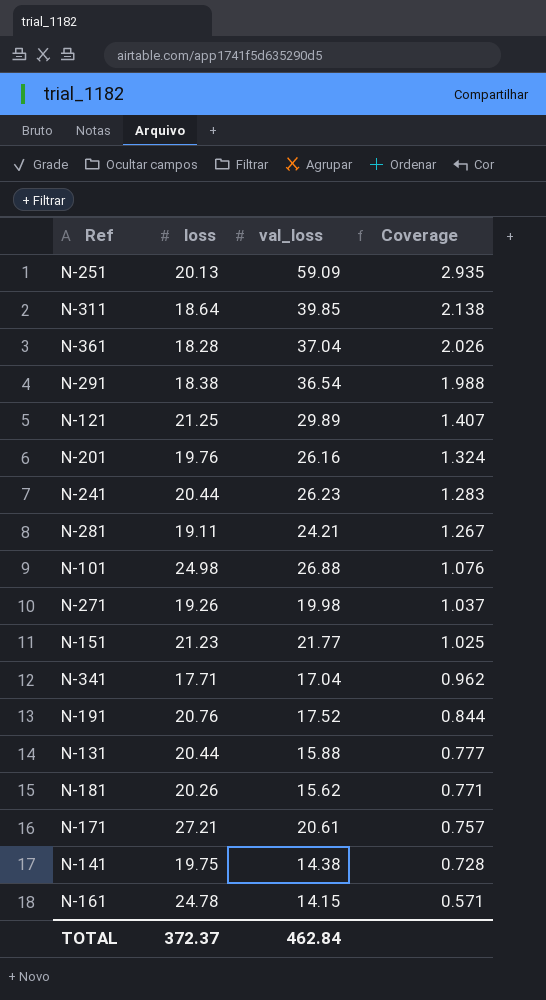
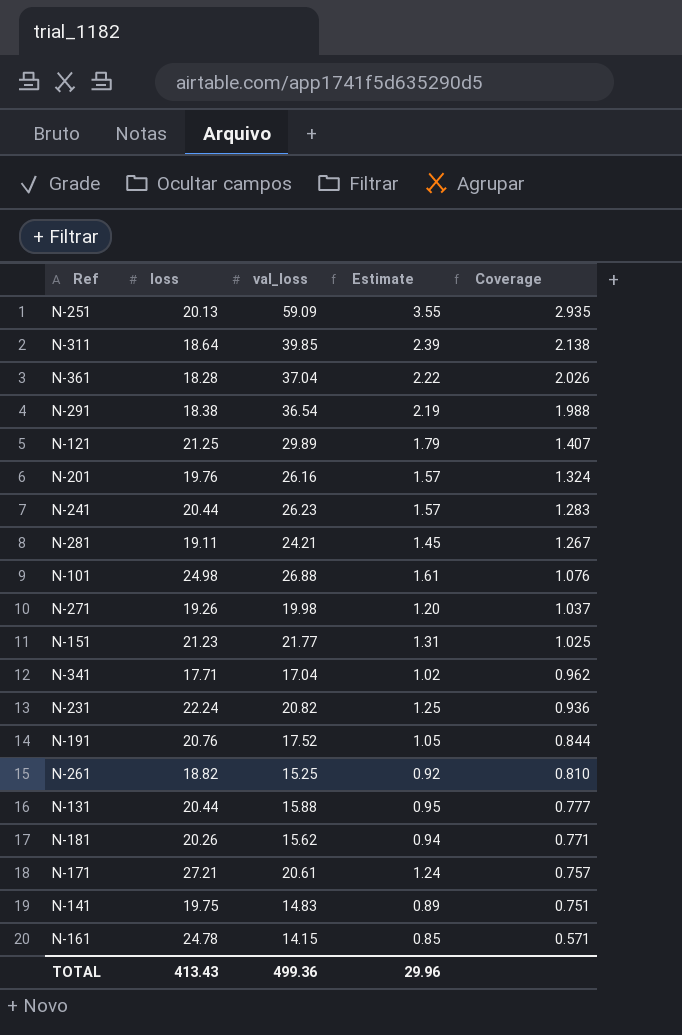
column Estimate | formula: none -> [val_loss] * 0.06
row N-231: none -> 22.24 | 20.82 | 1.25 | 0.936
row N-261: none -> 18.82 | 15.25 | 0.92 | 0.810
N-141 | val_loss: 14.38 -> 14.83
N-141 | Coverage: 0.728 -> 0.751
TOTAL | loss: 372.37 -> 413.43
TOTAL | val_loss: 462.84 -> 499.36

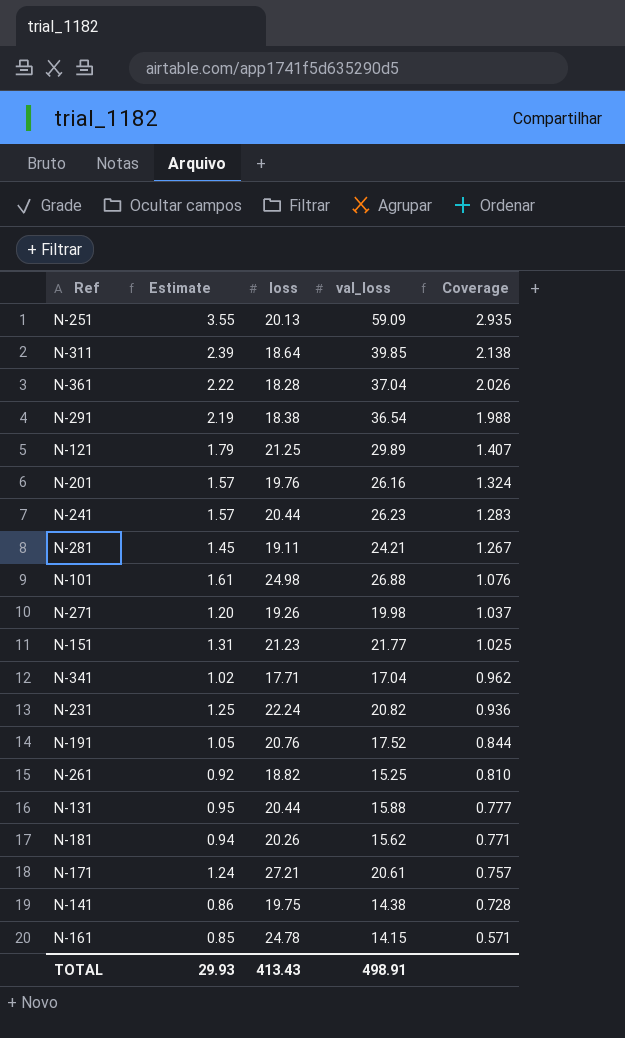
column Estimate | position: 4 -> 2
N-141 | Estimate: 0.89 -> 0.86
N-141 | val_loss: 14.83 -> 14.38
N-141 | Coverage: 0.751 -> 0.728
TOTAL | Estimate: 29.96 -> 29.93
TOTAL | val_loss: 499.36 -> 498.91

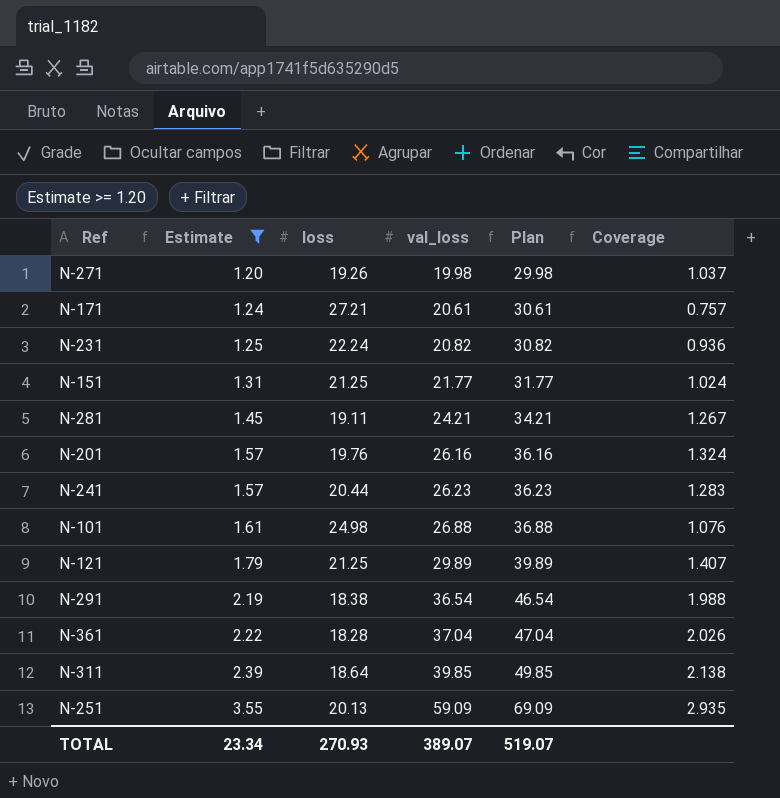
filter: none -> Estimate >= 1.20
row order: Coverage descending -> Estimate ascending
column Plan | formula: none -> [val_loss] + 10
N-151 | loss: 21.23 -> 21.25
N-151 | Coverage: 1.025 -> 1.024
TOTAL | Estimate: 29.93 -> 23.34
TOTAL | loss: 413.43 -> 270.93
TOTAL | val_loss: 498.91 -> 389.07

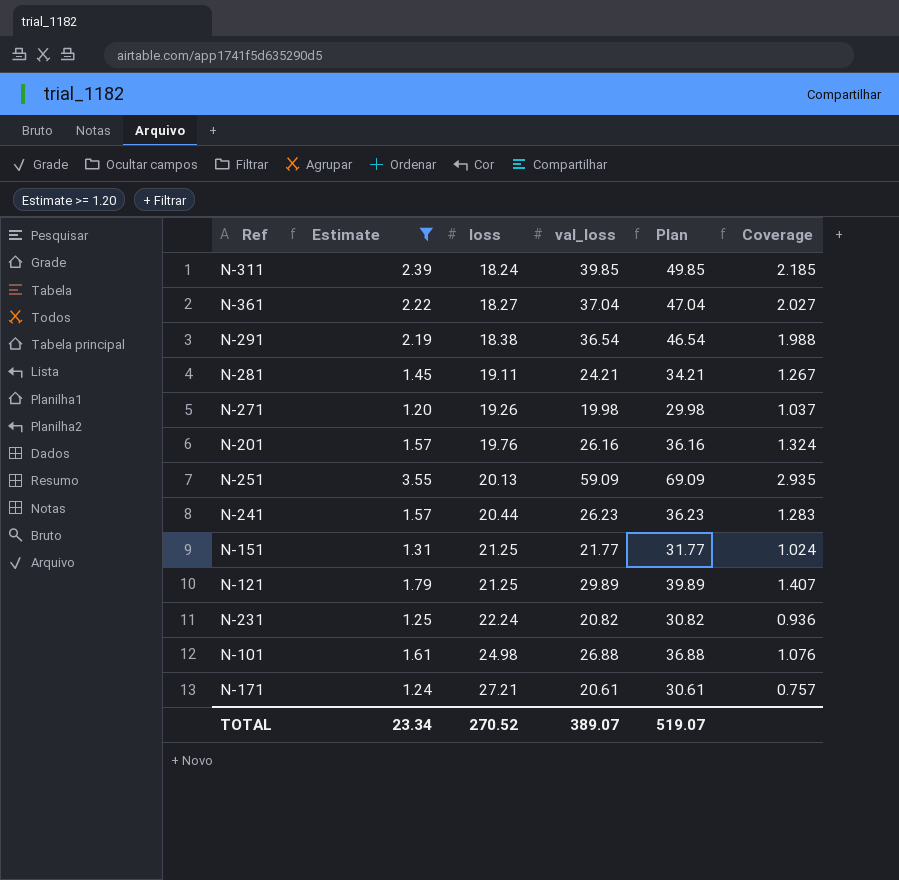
row order: Estimate ascending -> loss ascending
N-311 | loss: 18.64 -> 18.24
N-311 | Coverage: 2.138 -> 2.185
N-361 | loss: 18.28 -> 18.27
N-361 | Coverage: 2.026 -> 2.027
TOTAL | loss: 270.93 -> 270.52

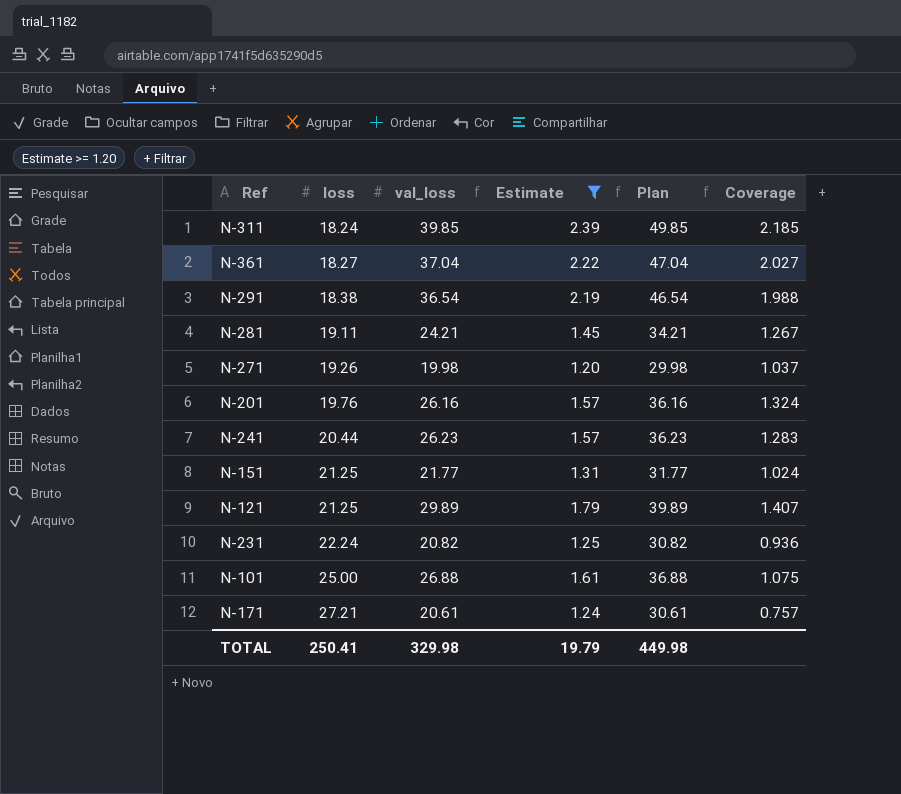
column Estimate | position: 2 -> 4
row N-251: 3.55 | 20.13 | 59.09 | 69.09 | 2.935 -> none
N-101 | loss: 24.98 -> 25.00
N-101 | Coverage: 1.076 -> 1.075
TOTAL | loss: 270.52 -> 250.41
TOTAL | val_loss: 389.07 -> 329.98
TOTAL | Estimate: 23.34 -> 19.79
TOTAL | Plan: 519.07 -> 449.98

